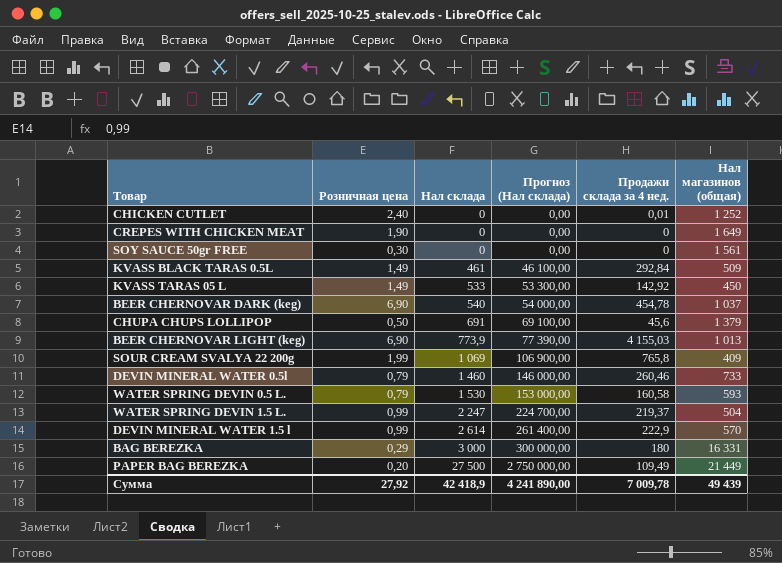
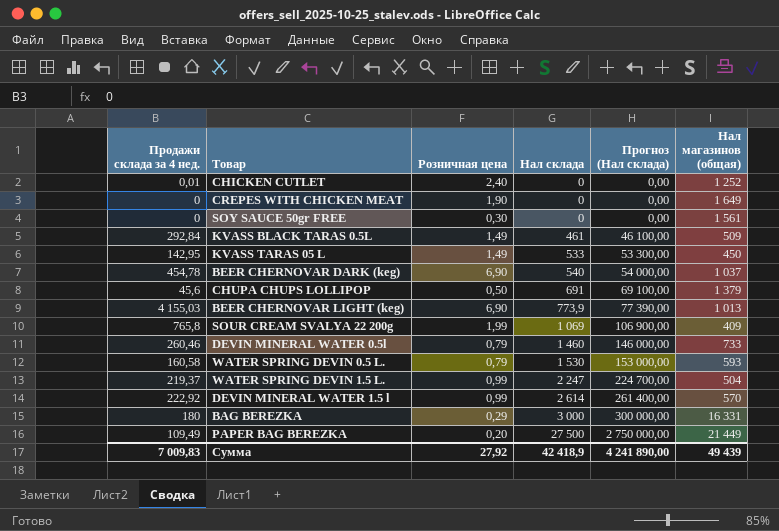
column Продажи склада за 4 нед. | position: 5 -> 1
KVASS TARAS 05 L | Продажи склада за 4 нед.: 142,92 -> 142,95
DEVIN MINERAL WATER 1.5 l | Продажи склада за 4 нед.: 222,9 -> 222,92
Сумма | Продажи склада за 4 нед.: 7 009,78 -> 7 009,83

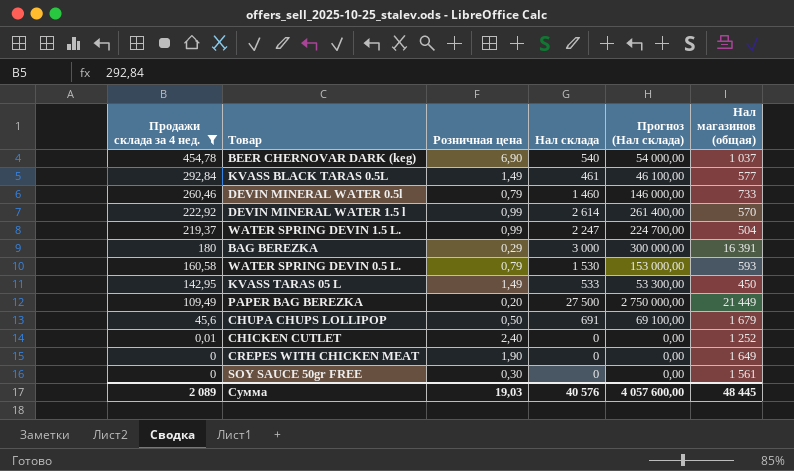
filter: none -> Продажи склада за 4 нед. <= 454,78
row order: Нал склада ascending -> Продажи склада за 4 нед. descending
KVASS BLACK TARAS 0.5L | Нал магазинов (общая): 509 -> 577
BAG BEREZKA | Нал магазинов (общая): 16 331 -> 16 391
CHUPA CHUPS LOLLIPOP | Нал магазинов (общая): 1 379 -> 1 679
Сумма | Продажи склада за 4 нед.: 7 009,83 -> 2 089
Сумма | Розничная цена: 27,92 -> 19,03
Сумма | Нал склада: 42 418,9 -> 40 576
Сумма | Прогноз (Нал склада): 4 241 890,00 -> 4 057 600,00
Сумма | Нал магазинов (общая): 49 439 -> 48 445

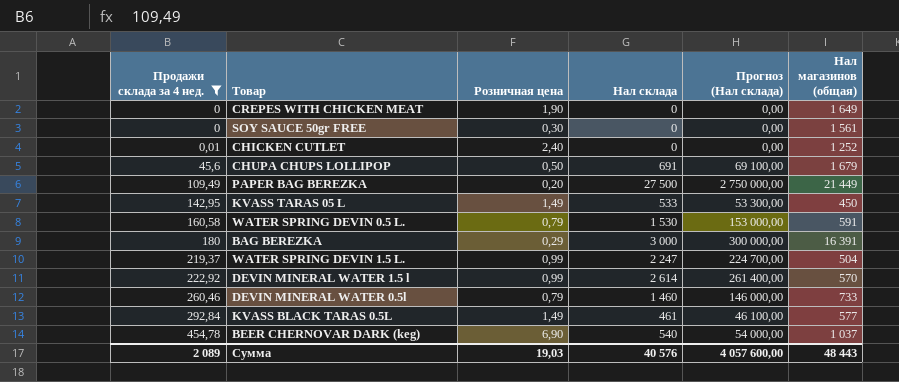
row order: Продажи склада за 4 нед. descending -> Продажи склада за 4 нед. ascending
WATER SPRING DEVIN 0.5 L. | Нал магазинов (общая): 593 -> 591
Сумма | Нал магазинов (общая): 48 445 -> 48 443

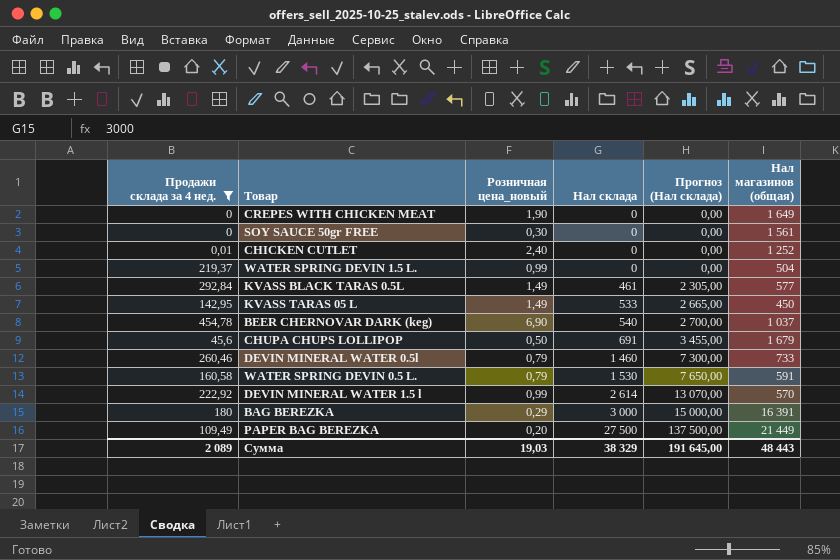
row order: Продажи склада за 4 нед. ascending -> Нал склада ascending
column name: Розничная цена -> Розничная цена_новый
column Прогноз (Нал склада) | formula: [Нал склада] * 100 -> [Нал склада] * 5
WATER SPRING DEVIN 1.5 L. | Нал склада: 2 247 -> 0
Сумма | Нал склада: 40 576 -> 38 329
Сумма | Прогноз (Нал склада): 4 057 600,00 -> 191 645,00

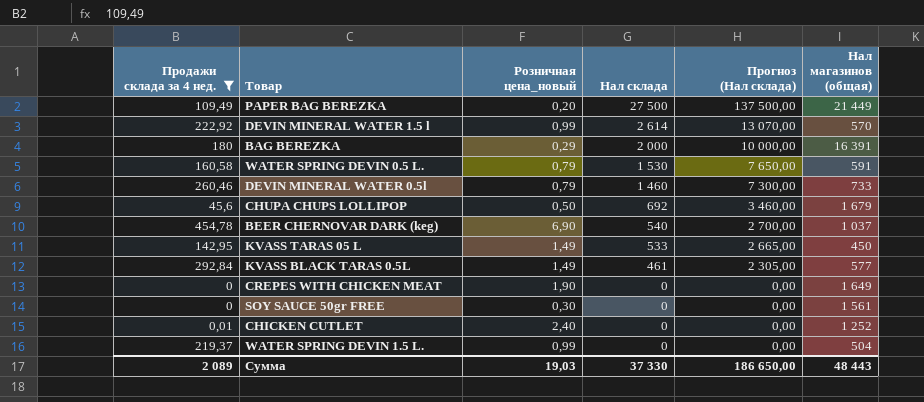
row order: Нал склада ascending -> Нал склада descending
BAG BEREZKA | Нал склада: 3 000 -> 2 000
BAG BEREZKA | Прогноз (Нал склада): 15 000,00 -> 10 000,00
CHUPA CHUPS LOLLIPOP | Нал склада: 691 -> 692
CHUPA CHUPS LOLLIPOP | Прогноз (Нал склада): 3 455,00 -> 3 460,00
Сумма | Нал склада: 38 329 -> 37 330
Сумма | Прогноз (Нал склада): 191 645,00 -> 186 650,00

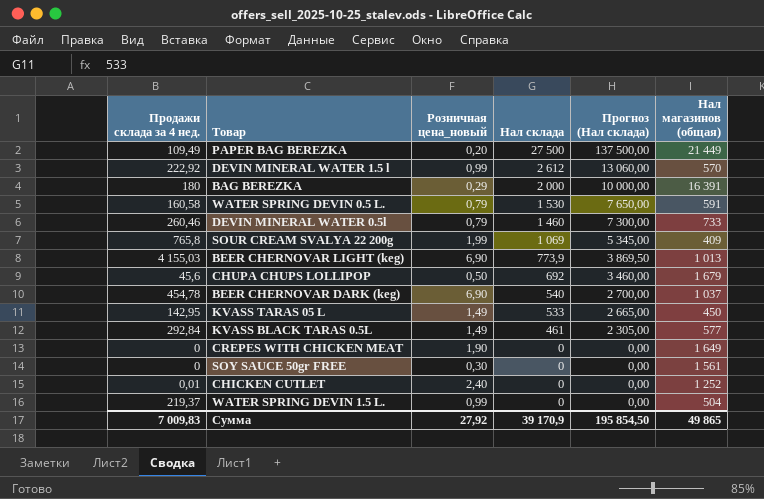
filter: Продажи склада за 4 нед. <= 454,78 -> none
DEVIN MINERAL WATER 1.5 l | Нал склада: 2 614 -> 2 612
DEVIN MINERAL WATER 1.5 l | Прогноз (Нал склада): 13 070,00 -> 13 060,00
Сумма | Продажи склада за 4 нед.: 2 089 -> 7 009,83
Сумма | Розничная цена_новый: 19,03 -> 27,92
Сумма | Нал склада: 37 330 -> 39 170,9
Сумма | Прогноз (Нал склада): 186 650,00 -> 195 854,50
Сумма | Нал магазинов (общая): 48 443 -> 49 865

